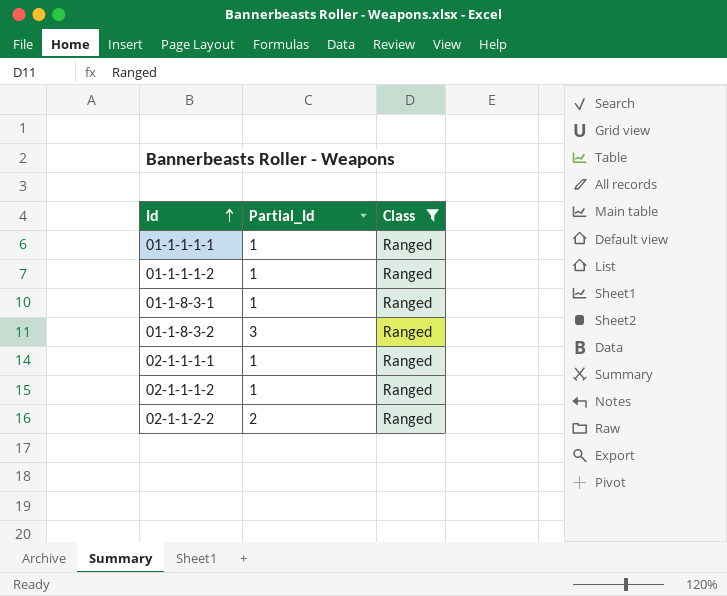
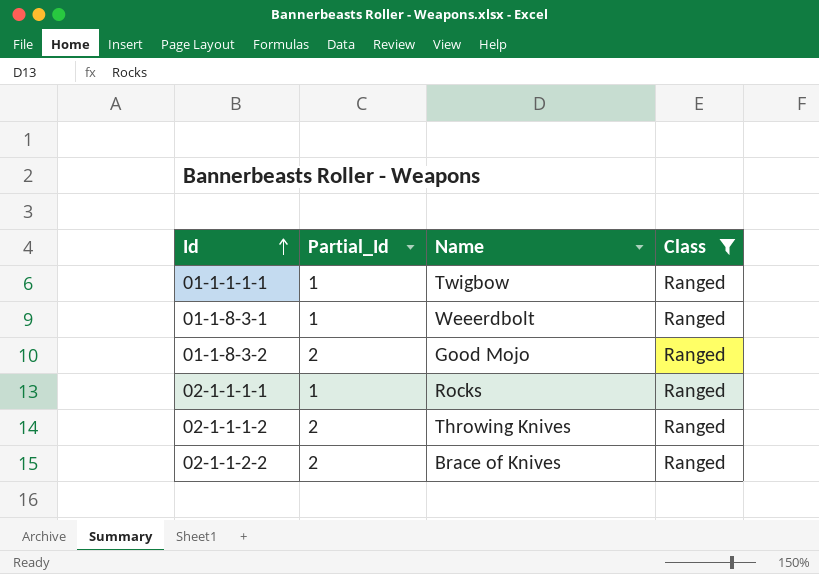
column Name | position: none -> 3
row 01-1-1-1-2: 1 | Ranged -> none
01-1-8-3-2 | Partial_Id: 3 -> 2
02-1-1-1-2 | Partial_Id: 1 -> 2

